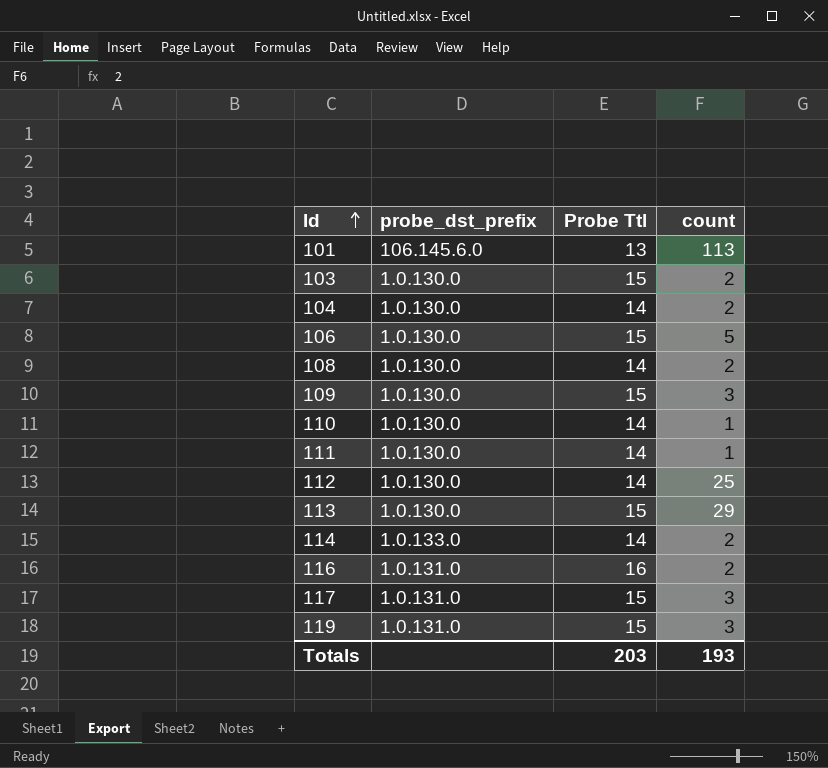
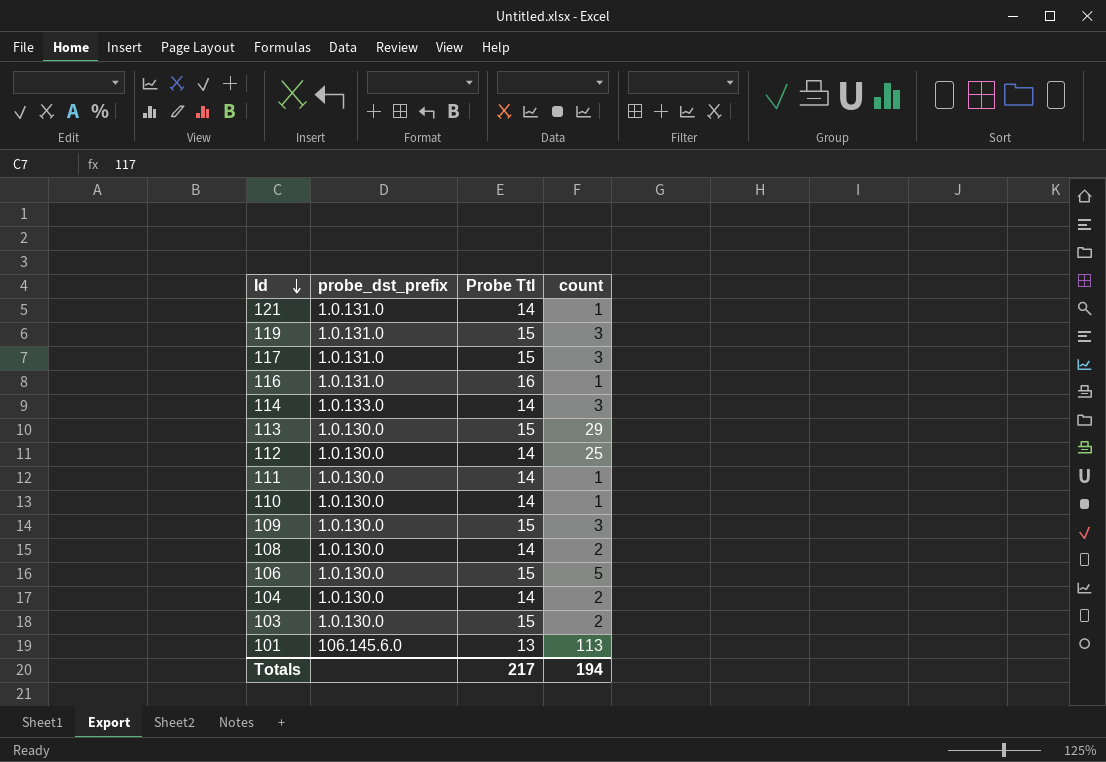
row order: Id ascending -> Id descending
row 121: none -> 1.0.131.0 | 14 | 1
116 | count: 2 -> 1
114 | count: 2 -> 3
Totals | Probe Ttl: 203 -> 217
Totals | count: 193 -> 194

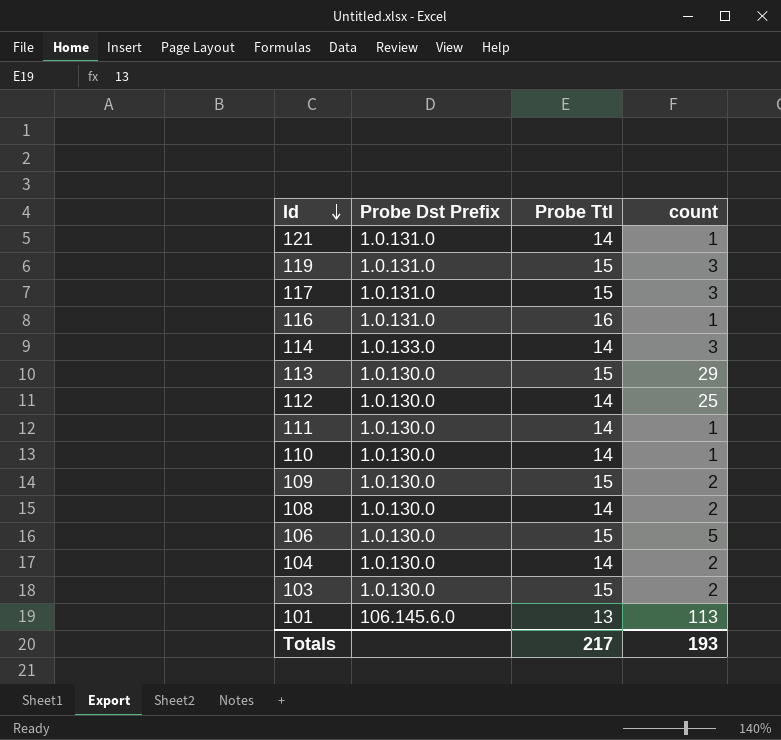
column name: probe_dst_prefix -> Probe Dst Prefix
109 | count: 3 -> 2
Totals | count: 194 -> 193

